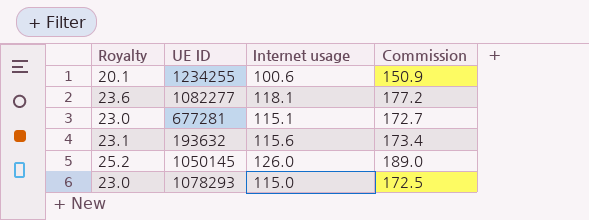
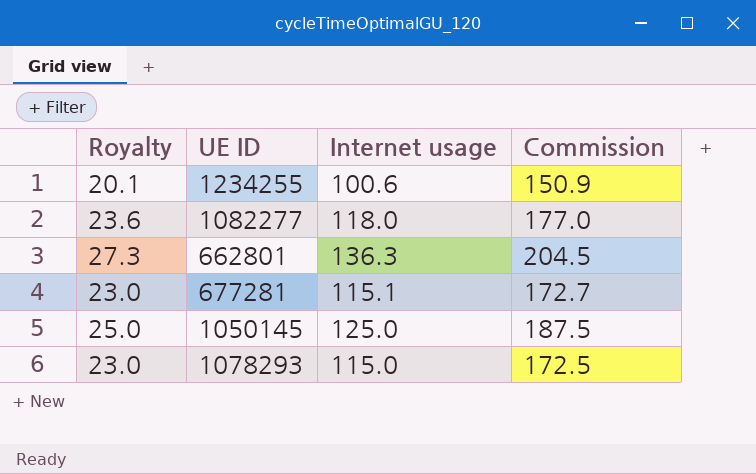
row 193632: 23.1 | 115.6 | 173.4 -> none
1082277 | Internet usage: 118.1 -> 118.0
1082277 | Commission: 177.2 -> 177.0
row 662801: none -> 27.3 | 136.3 | 204.5
1050145 | Royalty: 25.2 -> 25.0
1050145 | Internet usage: 126.0 -> 125.0
1050145 | Commission: 189.0 -> 187.5

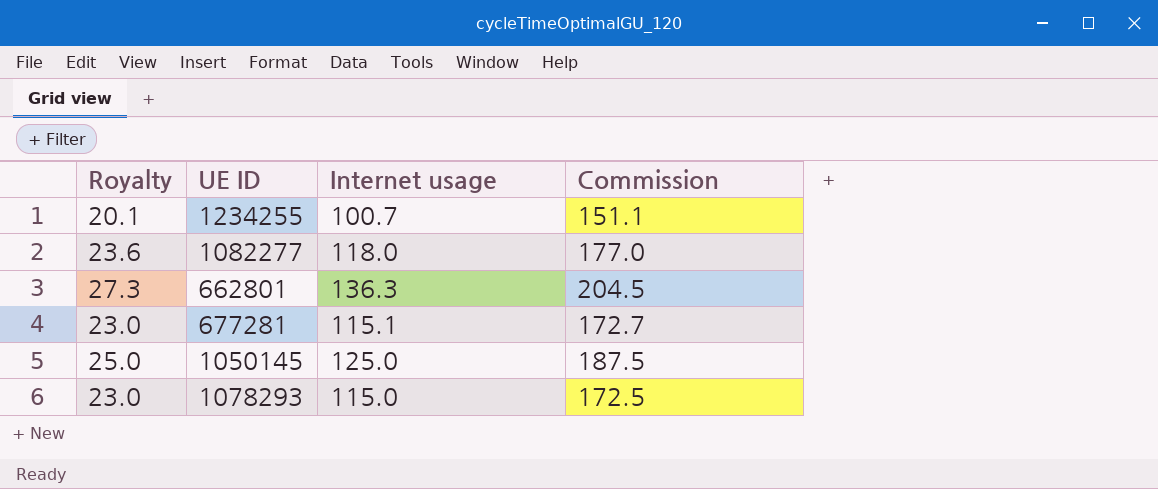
1234255 | Internet usage: 100.6 -> 100.7
1234255 | Commission: 150.9 -> 151.1

